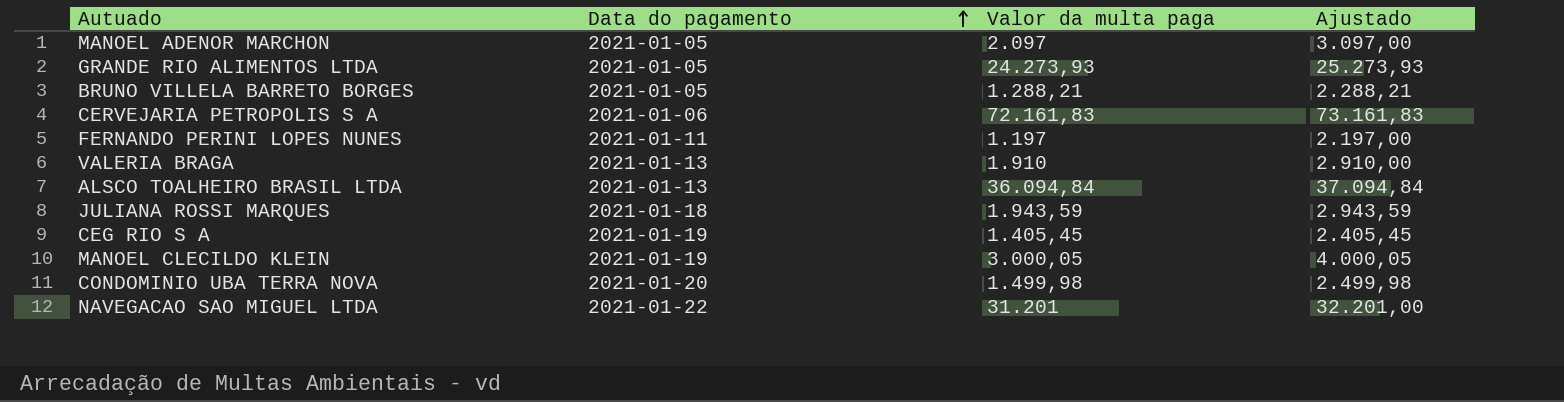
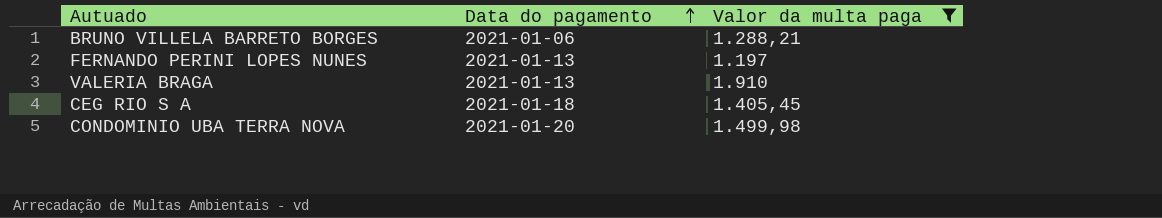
filter: none -> Valor da multa paga <= 1.910
column Ajustado | formula: [Valor da multa paga] + 1000 -> none
BRUNO VILLELA BARRETO BORGES | Data do pagamento: 2021-01-05 -> 2021-01-06
FERNANDO PERINI LOPES NUNES | Data do pagamento: 2021-01-11 -> 2021-01-13
CEG RIO S A | Data do pagamento: 2021-01-19 -> 2021-01-18

